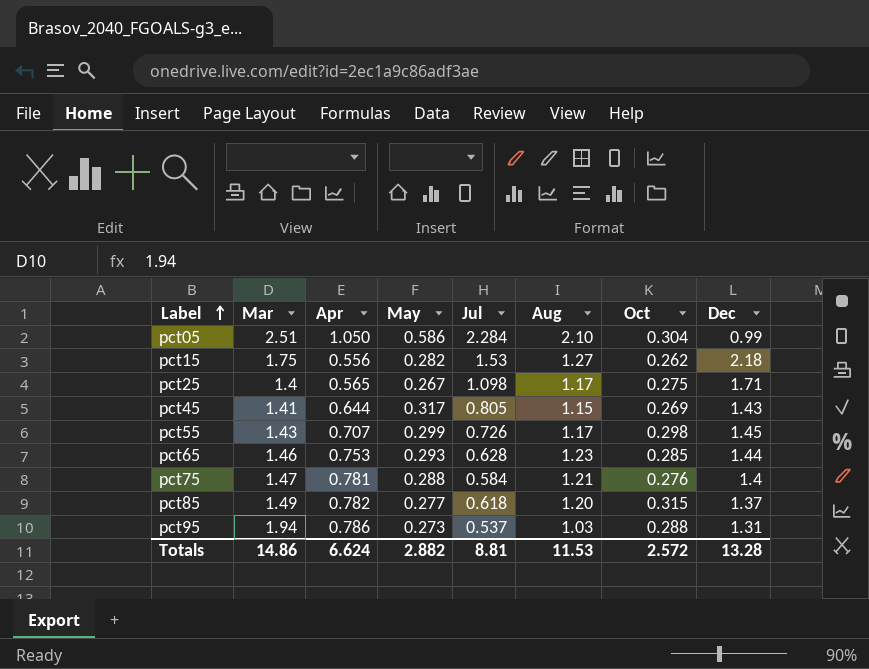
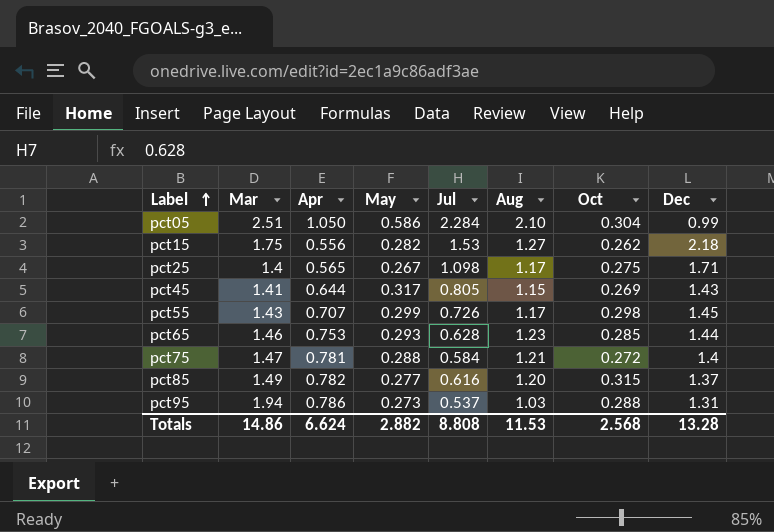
pct75 | Oct: 0.276 -> 0.272
pct85 | Jul: 0.618 -> 0.616
Totals | Jul: 8.81 -> 8.808
Totals | Oct: 2.572 -> 2.568

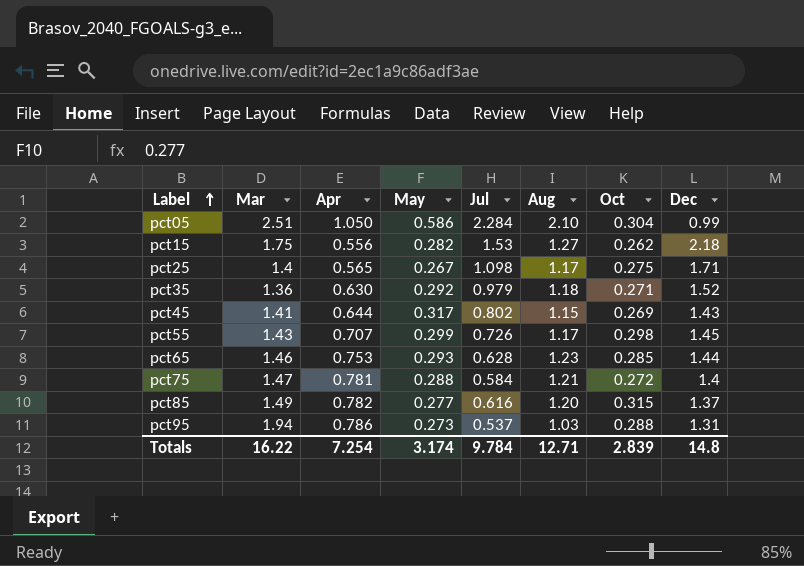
row pct35: none -> 1.36 | 0.630 | 0.292 | 0.979 | 1.18 | 0.271 | 1.52
pct45 | Jul: 0.805 -> 0.802
Totals | Mar: 14.86 -> 16.22
Totals | Apr: 6.624 -> 7.254
Totals | May: 2.882 -> 3.174
Totals | Jul: 8.808 -> 9.784
Totals | Aug: 11.53 -> 12.71
Totals | Oct: 2.568 -> 2.839
Totals | Dec: 13.28 -> 14.8

